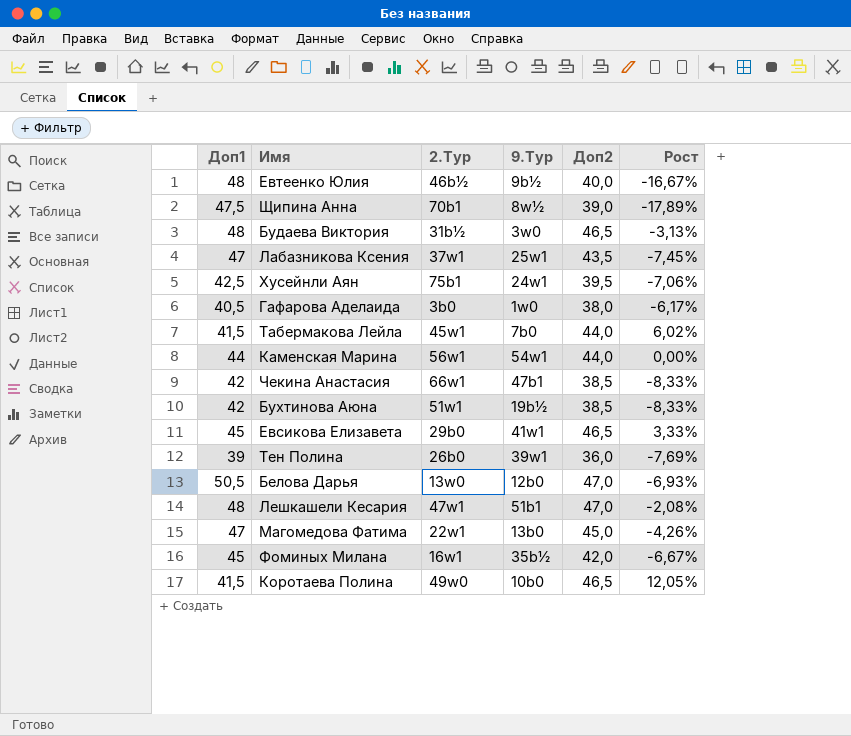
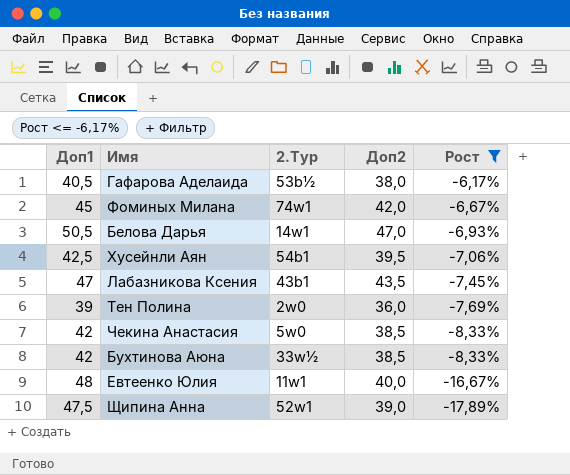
filter: none -> Рост <= -6,17%
row order: none -> Рост descending
column 9.Тур | position: 4 -> none
Гафарова Аделаида | 2.Тур: 3b0 -> 53b½
Фоминых Милана | 2.Тур: 16w1 -> 74w1
Белова Дарья | 2.Тур: 13w0 -> 14w1
Хусейнли Аян | 2.Тур: 75b1 -> 54b1
Лабазникова Ксения | 2.Тур: 37w1 -> 43b1
Тен Полина | 2.Тур: 26b0 -> 2w0
Чекина Анастасия | 2.Тур: 66w1 -> 5w0
Бухтинова Аюна | 2.Тур: 51w1 -> 33w½
Евтеенко Юлия | 2.Тур: 46b½ -> 11w1
Щипина Анна | 2.Тур: 70b1 -> 52w1

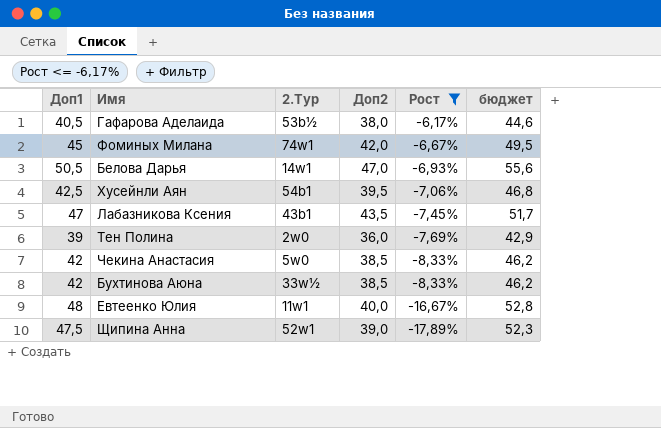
column бюджет | formula: none -> [Доп1] * 1,1

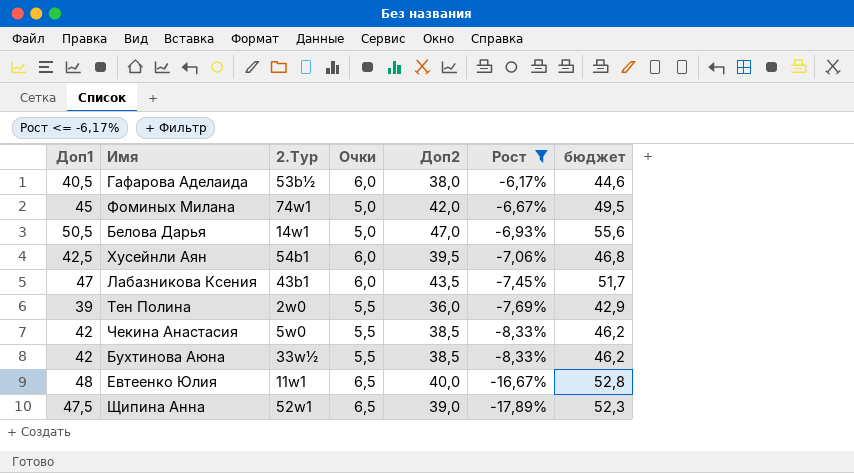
column Очки | position: none -> 4

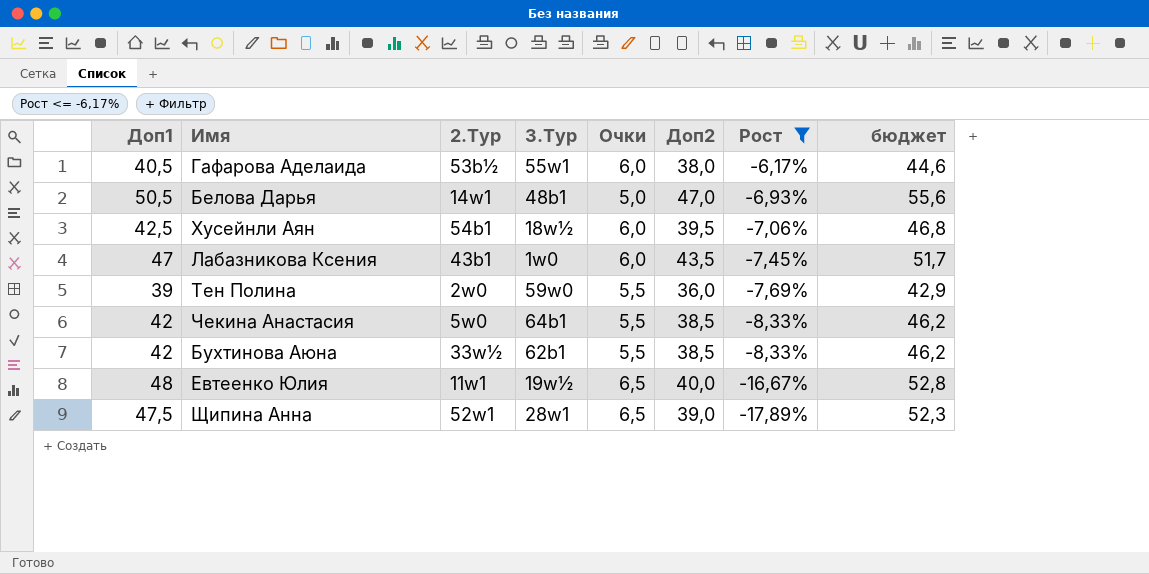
column 3.Тур | position: none -> 4
row Фоминых Милана: 45 | 74w1 | 5,0 | 42,0 | -6,67% | 49,5 -> none

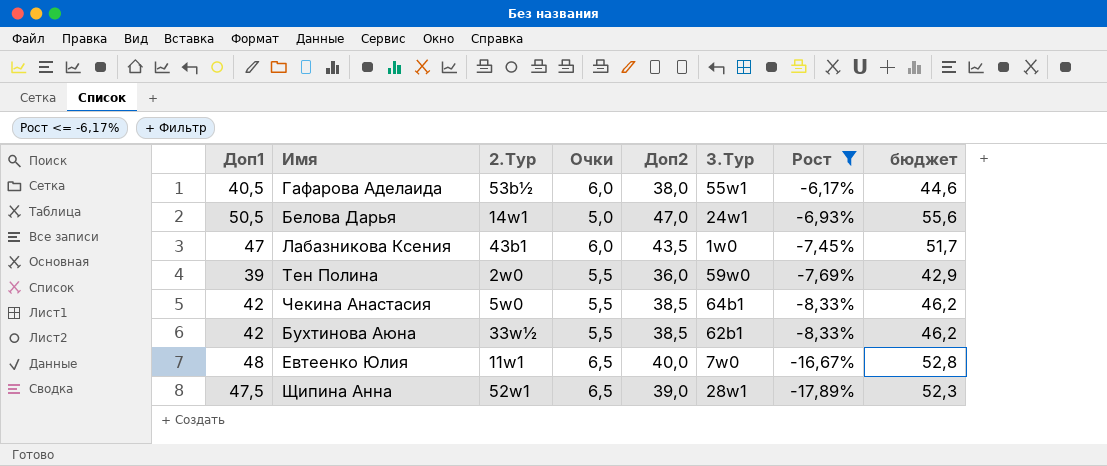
column 3.Тур | position: 4 -> 6
row Хусейнли Аян: 42,5 | 54b1 | 18w½ | 6,0 | 39,5 | -7,06% | 46,8 -> none
Белова Дарья | 3.Тур: 48b1 -> 24w1
Евтеенко Юлия | 3.Тур: 19w½ -> 7w0

